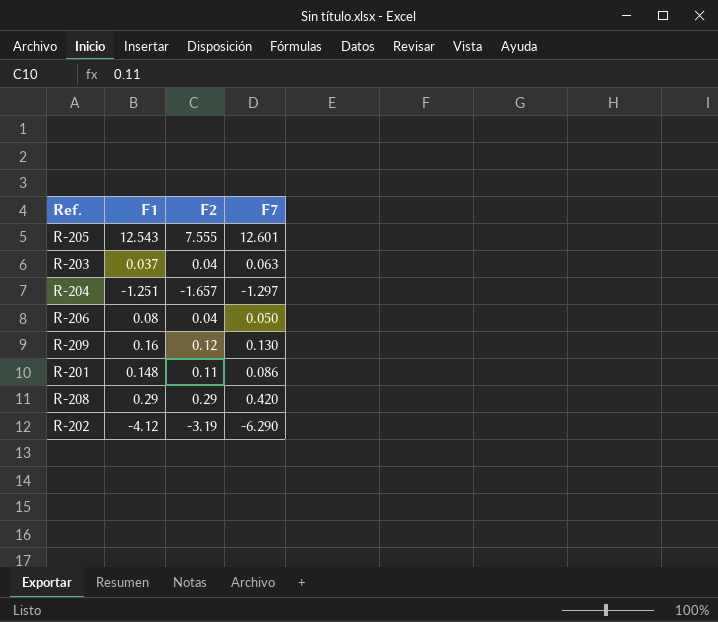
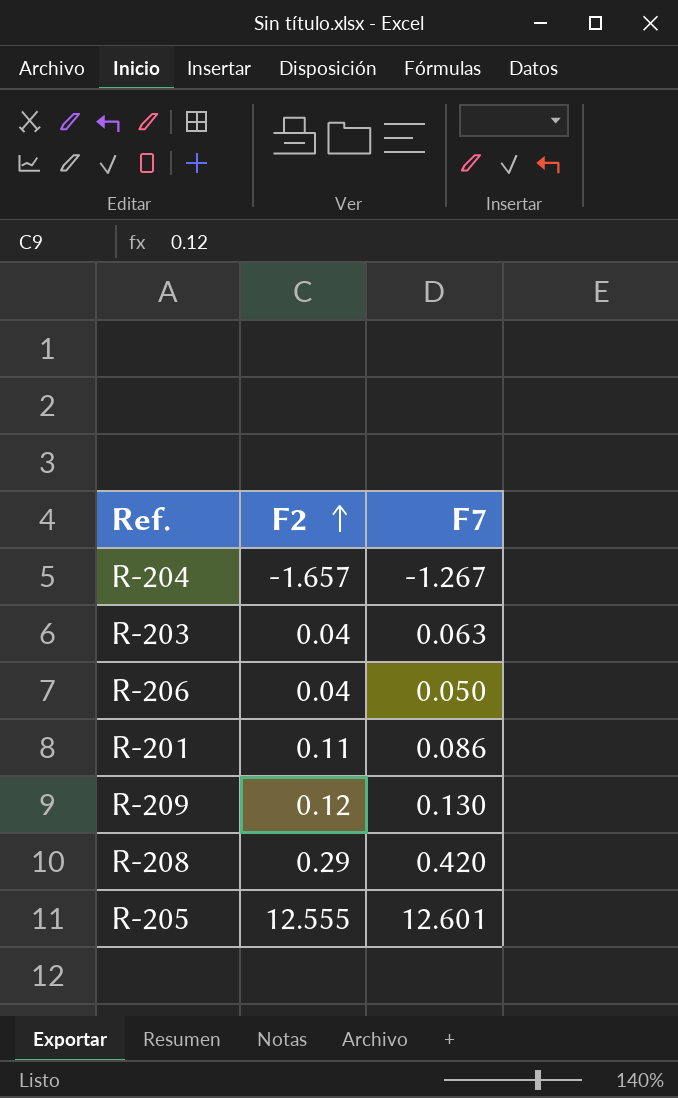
row order: none -> F2 ascending
column F1 | position: 2 -> none
row R-202: -4.12 | -3.19 | -6.290 -> none
R-204 | F7: -1.297 -> -1.267
R-205 | F2: 7.555 -> 12.555

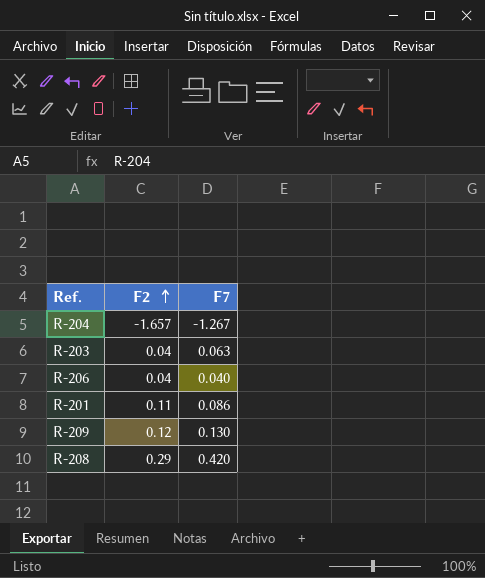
row R-205: 12.555 | 12.601 -> none
R-206 | F7: 0.050 -> 0.040

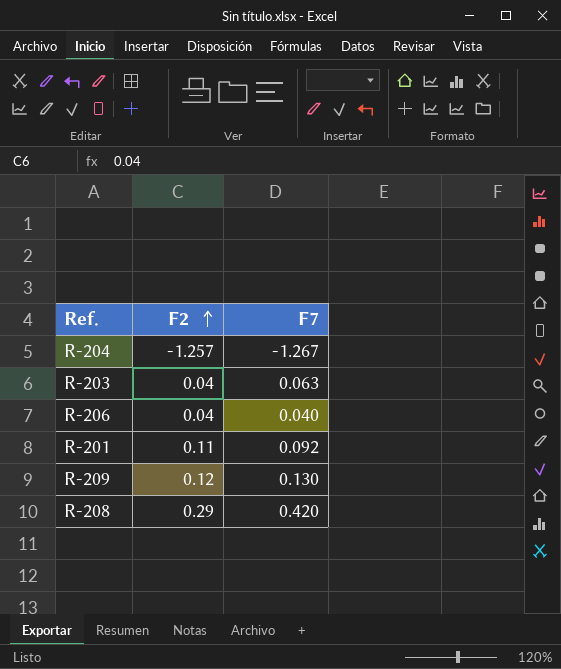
R-204 | F2: -1.657 -> -1.257
R-201 | F7: 0.086 -> 0.092

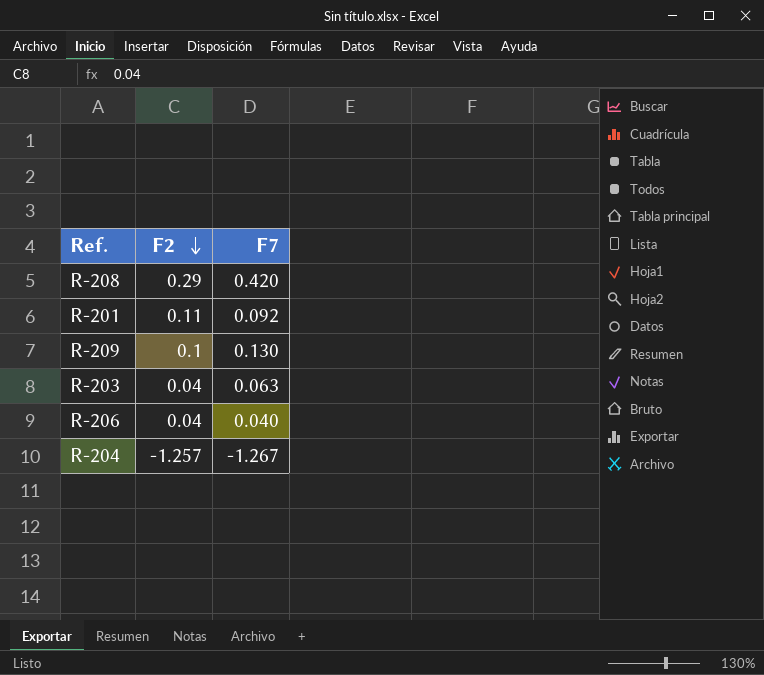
row order: F2 ascending -> F2 descending
R-209 | F2: 0.12 -> 0.1

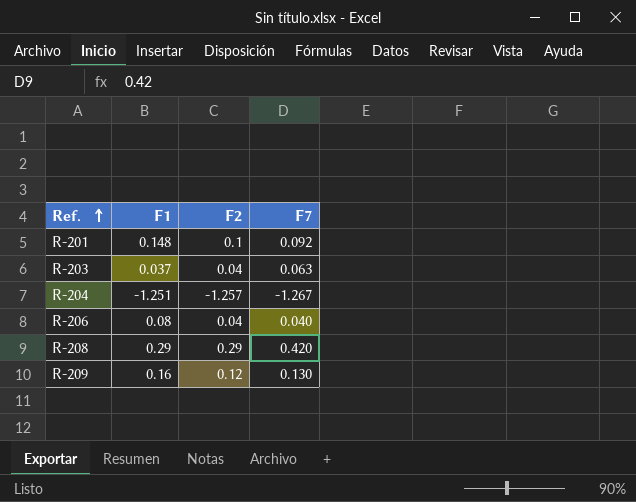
row order: F2 descending -> Ref. ascending
column F1 | position: none -> 2
R-201 | F2: 0.11 -> 0.1
R-209 | F2: 0.1 -> 0.12

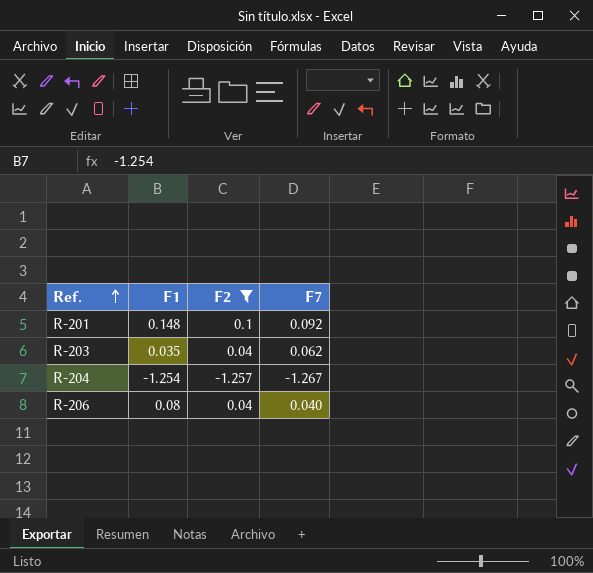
filter: none -> F2 <= 0.1
R-203 | F1: 0.037 -> 0.035
R-203 | F7: 0.063 -> 0.062
R-204 | F1: -1.251 -> -1.254

